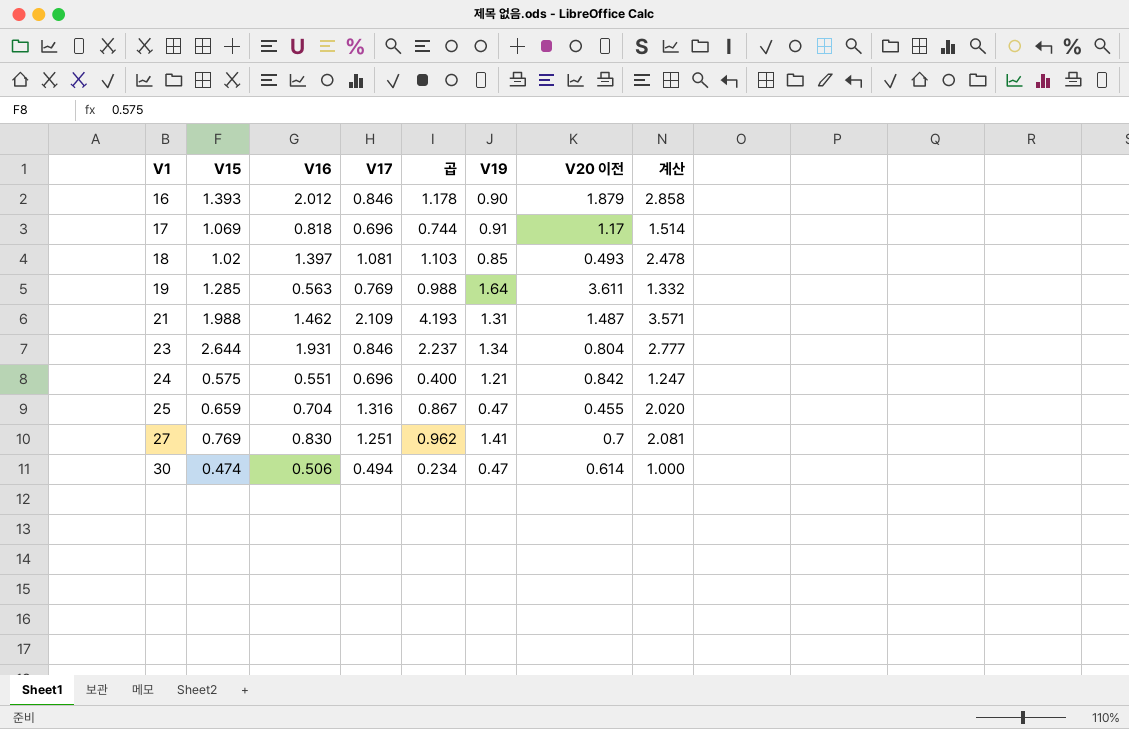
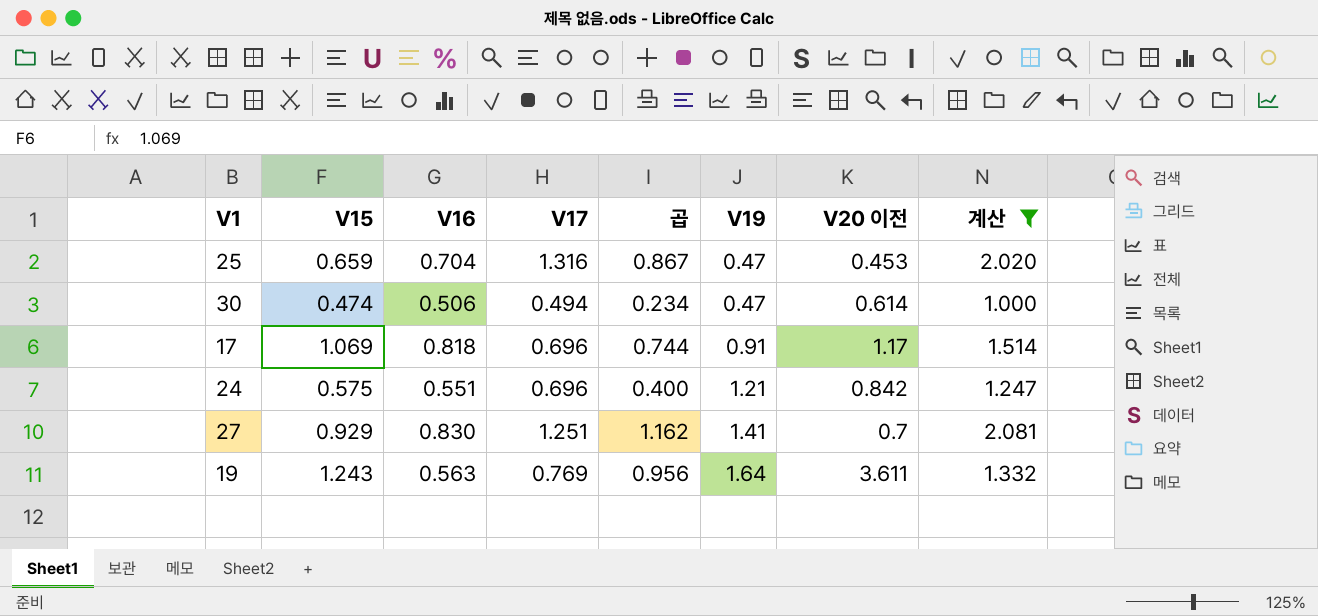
filter: none -> 계산 <= 2.081
row order: V1 ascending -> V19 ascending
25 | V20 이전: 0.455 -> 0.453
27 | V15: 0.769 -> 0.929
27 | 곱: 0.962 -> 1.162
19 | V15: 1.285 -> 1.243
19 | 곱: 0.988 -> 0.956

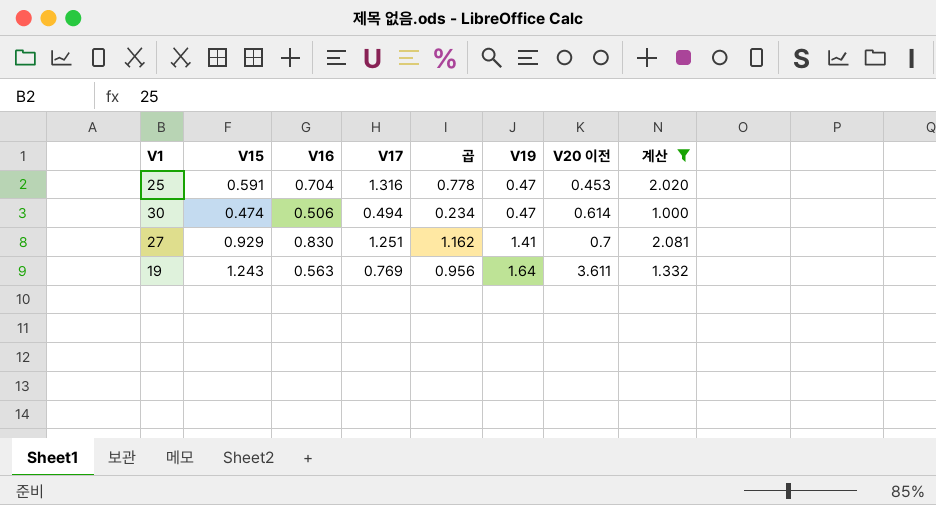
row 17: 1.069 | 0.818 | 0.696 | 0.744 | 0.91 | 1.17 | 1.514 -> none
row 24: 0.575 | 0.551 | 0.696 | 0.400 | 1.21 | 0.842 | 1.247 -> none
25 | V15: 0.659 -> 0.591
25 | 곱: 0.867 -> 0.778

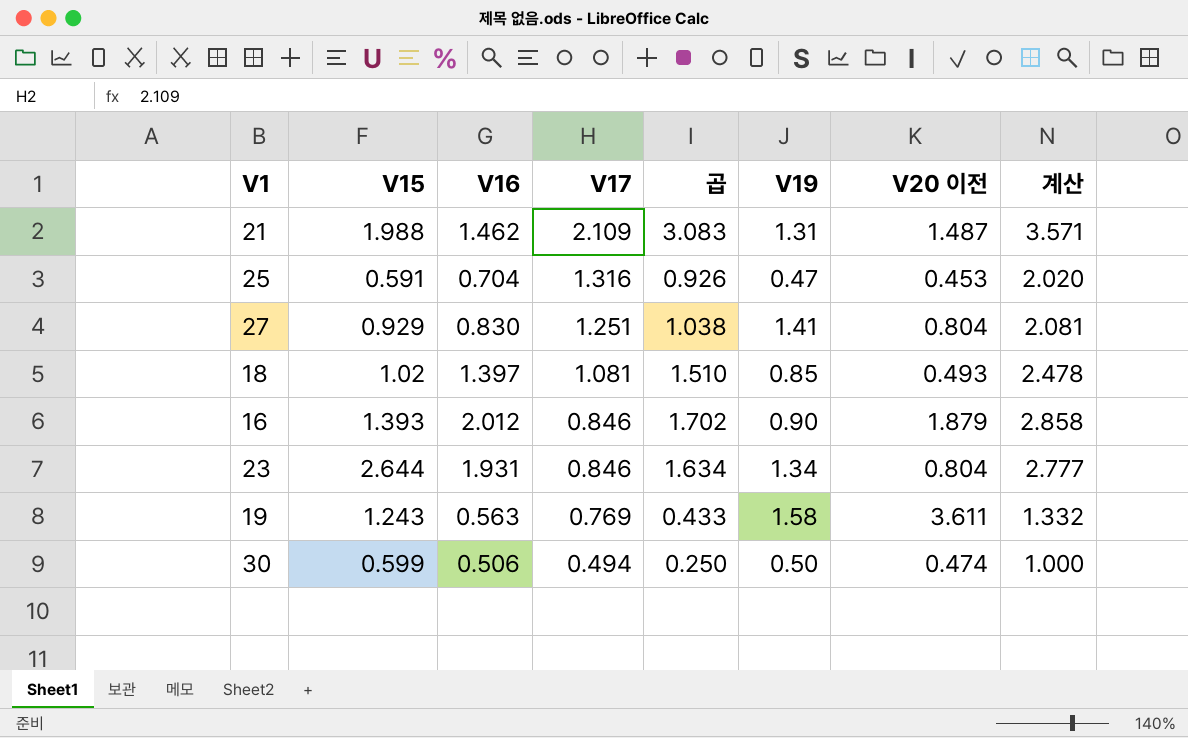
filter: 계산 <= 2.081 -> none
row order: V19 ascending -> V17 descending
column 곱 | formula: [V15] * [V17] -> [V16] * [V17]
27 | V20 이전: 0.7 -> 0.804
19 | V19: 1.64 -> 1.58
30 | V15: 0.474 -> 0.599
30 | V19: 0.47 -> 0.50
30 | V20 이전: 0.614 -> 0.474

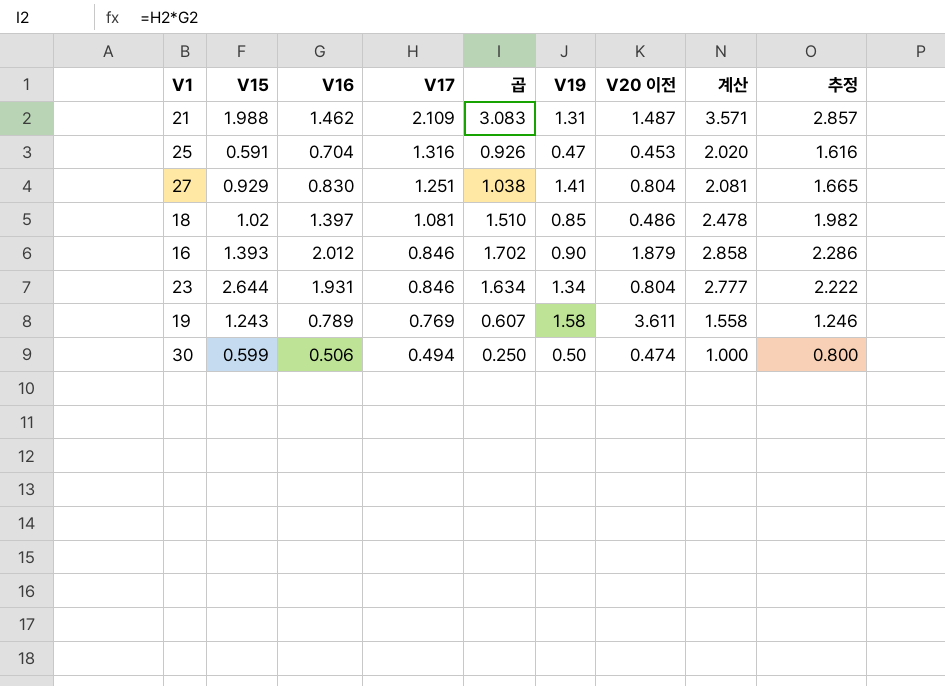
column 추정 | formula: none -> [계산] * 0.8
18 | V20 이전: 0.493 -> 0.486
19 | V16: 0.563 -> 0.789
19 | 곱: 0.433 -> 0.607
19 | 계산: 1.332 -> 1.558

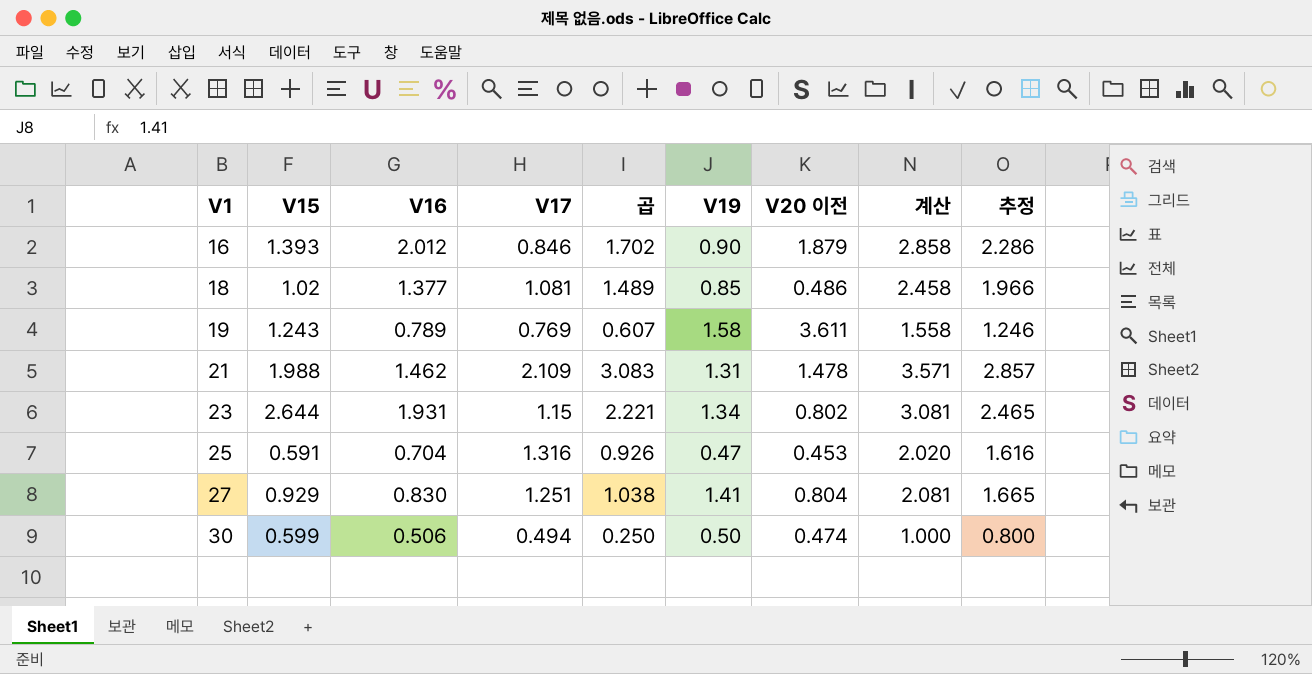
row order: V17 descending -> V1 ascending
18 | V16: 1.397 -> 1.377
18 | 곱: 1.510 -> 1.489
18 | 계산: 2.478 -> 2.458
18 | 추정: 1.982 -> 1.966
21 | V20 이전: 1.487 -> 1.478
23 | V17: 0.846 -> 1.15
23 | 곱: 1.634 -> 2.221
23 | V20 이전: 0.804 -> 0.802
23 | 계산: 2.777 -> 3.081
23 | 추정: 2.222 -> 2.465

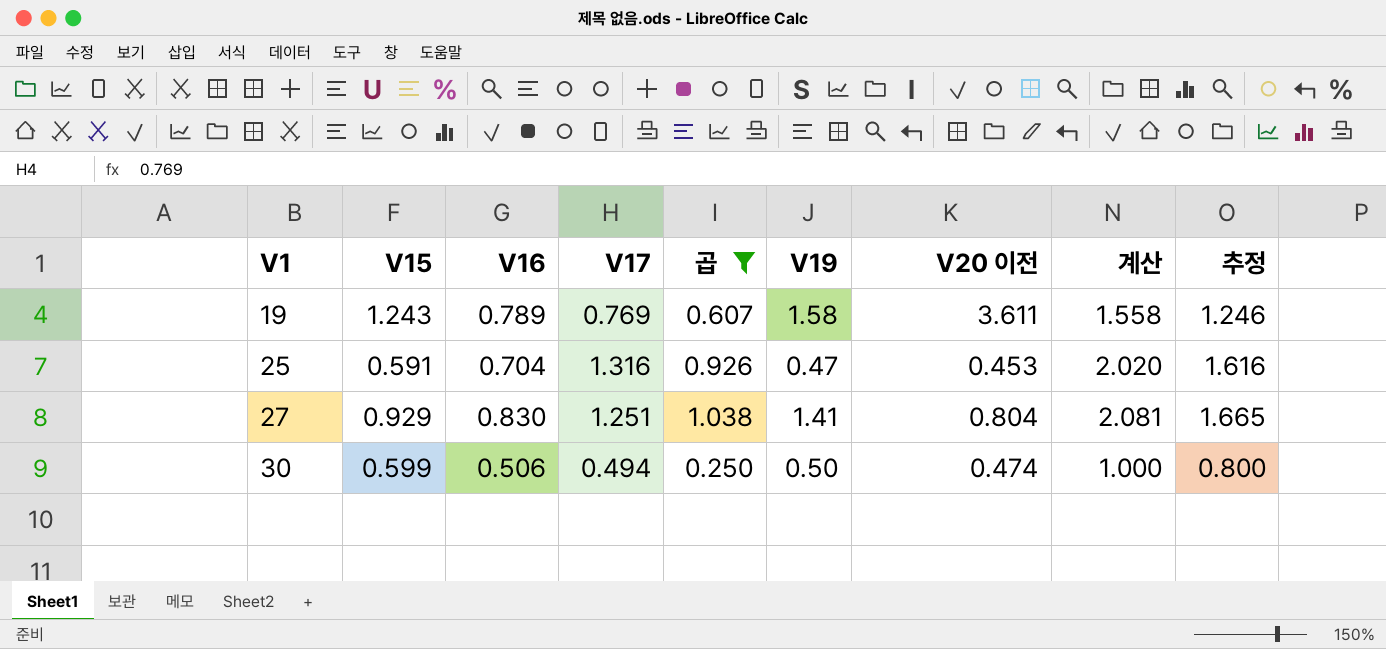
filter: none -> 곱 <= 1.038

